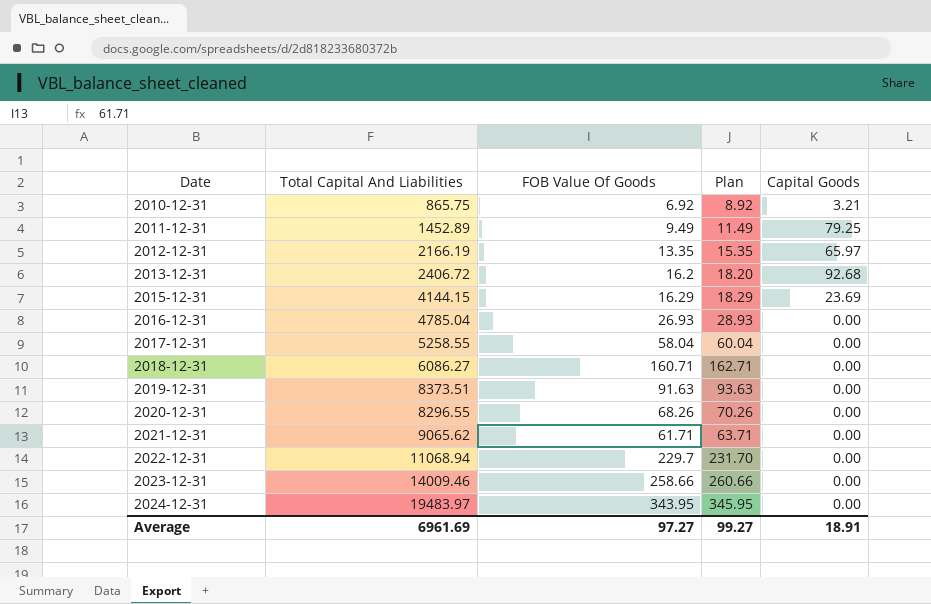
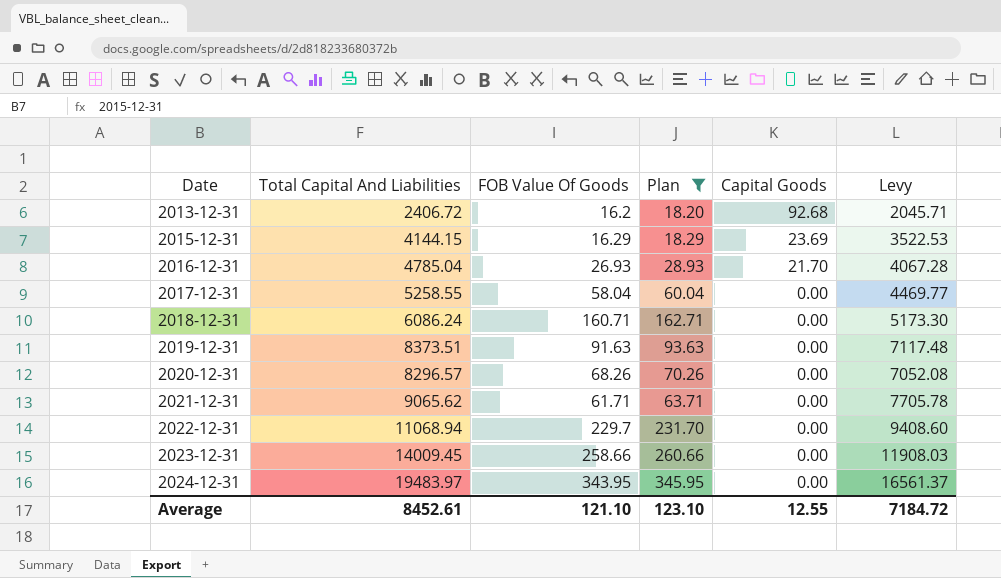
filter: none -> Plan >= 18.20
column Levy | formula: none -> [Total Capital And Liabilities] * 0.85
2016-12-31 | Capital Goods: 0.00 -> 21.70
2018-12-31 | Total Capital And Liabilities: 6086.27 -> 6086.24
2020-12-31 | Total Capital And Liabilities: 8296.55 -> 8296.57
2023-12-31 | Total Capital And Liabilities: 14009.46 -> 14009.45
Average | Total Capital And Liabilities: 6961.69 -> 8452.61
Average | FOB Value Of Goods: 97.27 -> 121.10
Average | Plan: 99.27 -> 123.10
Average | Capital Goods: 18.91 -> 12.55

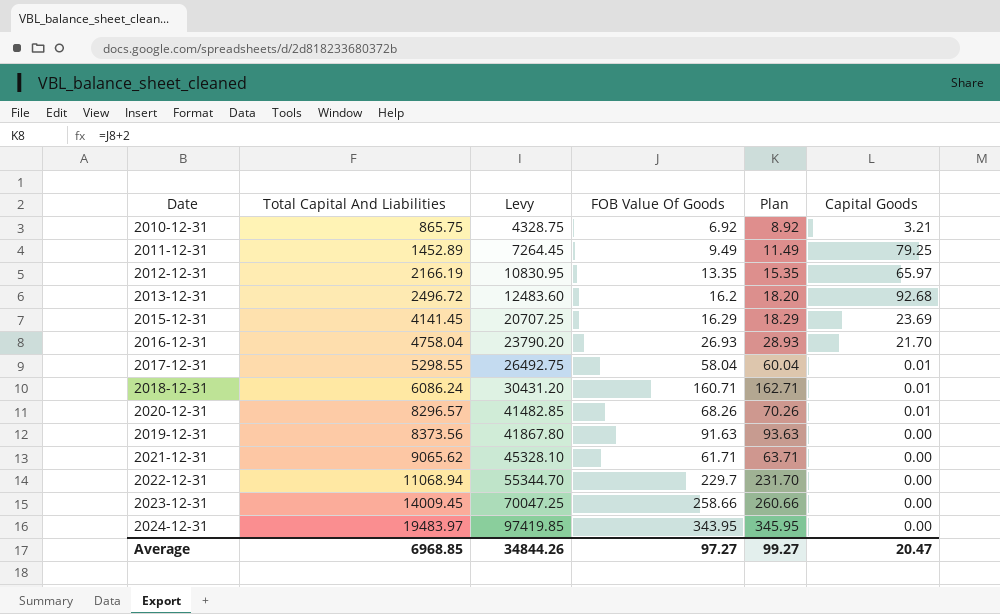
filter: Plan >= 18.20 -> none
row order: Date ascending -> Total Capital And Liabilities ascending
column Levy | formula: [Total Capital And Liabilities] * 0.85 -> [Total Capital And Liabilities] * 5
column Levy | position: 6 -> 3
2013-12-31 | Total Capital And Liabilities: 2406.72 -> 2496.72
2015-12-31 | Total Capital And Liabilities: 4144.15 -> 4141.45
2016-12-31 | Total Capital And Liabilities: 4785.04 -> 4758.04
2017-12-31 | Total Capital And Liabilities: 5258.55 -> 5298.55
2017-12-31 | Capital Goods: 0.00 -> 0.01
2018-12-31 | Capital Goods: 0.00 -> 0.01
2020-12-31 | Capital Goods: 0.00 -> 0.01
2019-12-31 | Total Capital And Liabilities: 8373.51 -> 8373.56
Average | Total Capital And Liabilities: 8452.61 -> 6968.85
Average | Levy: 7184.72 -> 34844.26
Average | FOB Value Of Goods: 121.10 -> 97.27
Average | Plan: 123.10 -> 99.27
Average | Capital Goods: 12.55 -> 20.47

